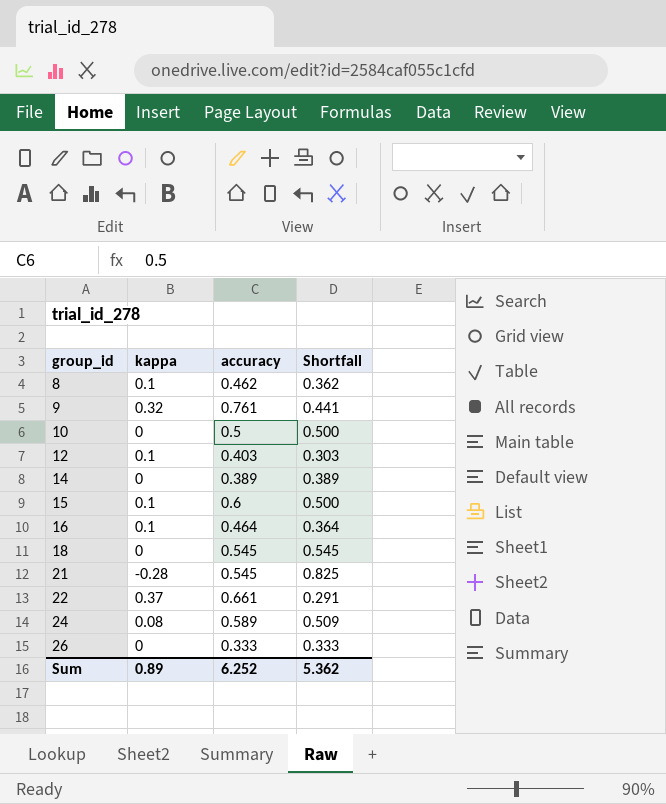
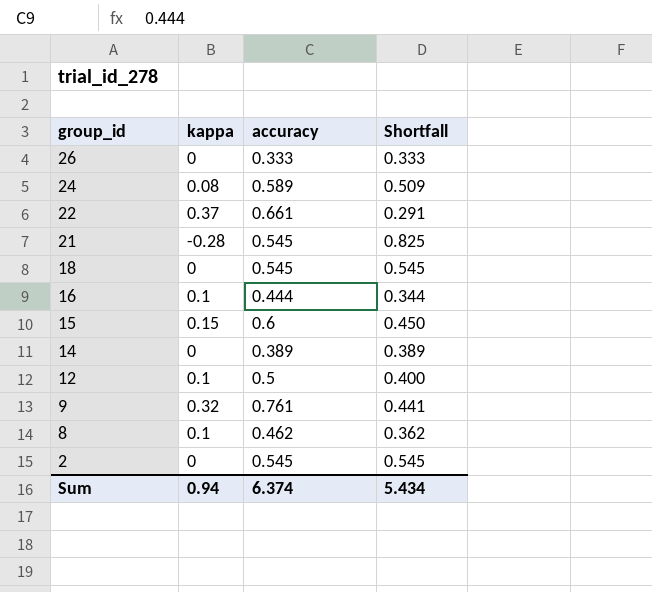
row order: group_id ascending -> group_id descending
row 10: 0 | 0.5 | 0.500 -> none
16 | accuracy: 0.464 -> 0.444
16 | Shortfall: 0.364 -> 0.344
15 | kappa: 0.1 -> 0.15
15 | Shortfall: 0.500 -> 0.450
12 | accuracy: 0.403 -> 0.5
12 | Shortfall: 0.303 -> 0.400
row 2: none -> 0 | 0.545 | 0.545
Sum | kappa: 0.89 -> 0.94
Sum | accuracy: 6.252 -> 6.374
Sum | Shortfall: 5.362 -> 5.434

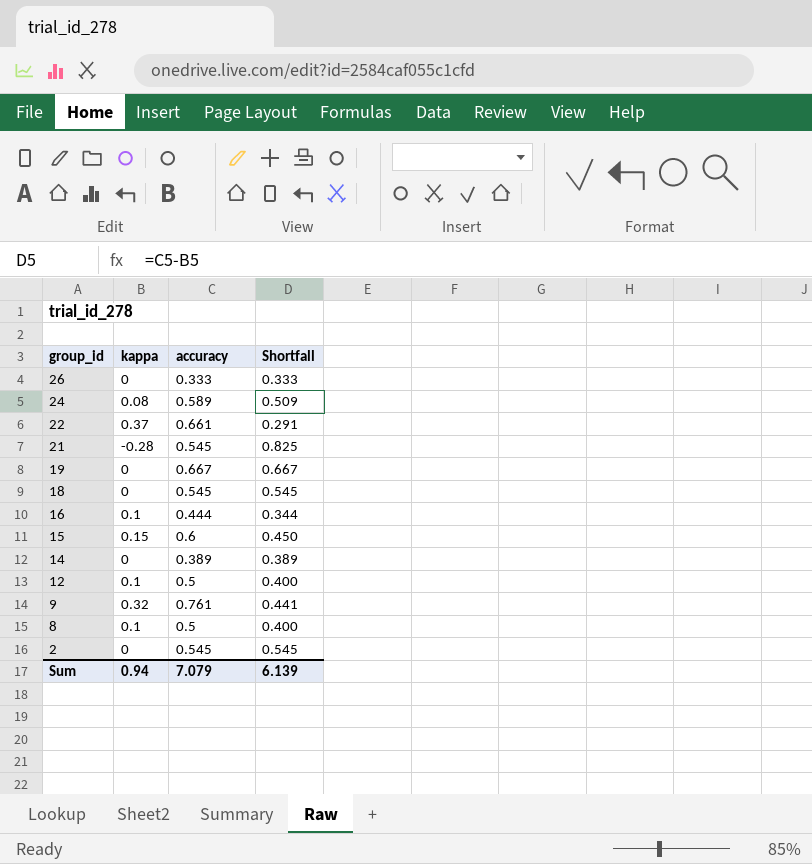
row 19: none -> 0 | 0.667 | 0.667
8 | accuracy: 0.462 -> 0.5
8 | Shortfall: 0.362 -> 0.400
Sum | accuracy: 6.374 -> 7.079
Sum | Shortfall: 5.434 -> 6.139

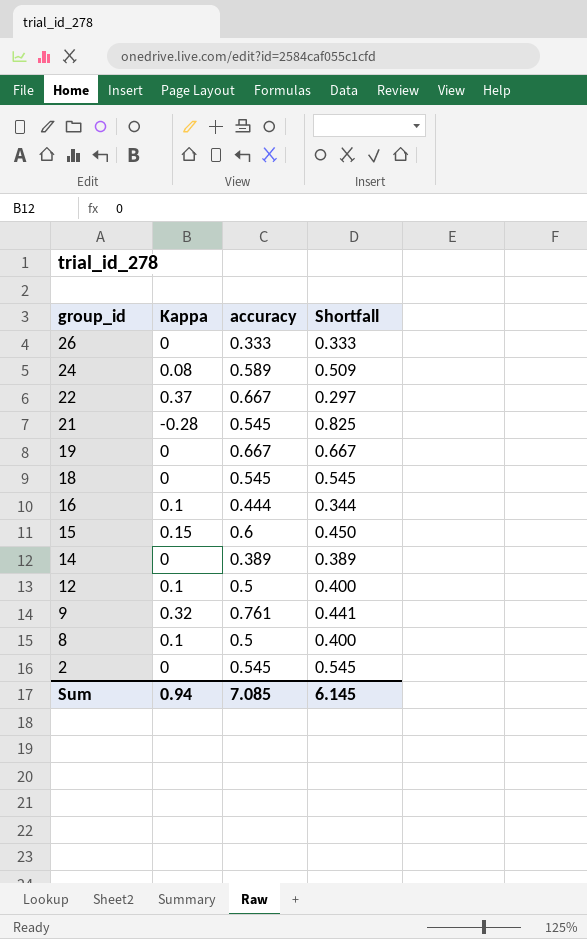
column name: kappa -> Kappa
22 | accuracy: 0.661 -> 0.667
22 | Shortfall: 0.291 -> 0.297
Sum | accuracy: 7.079 -> 7.085
Sum | Shortfall: 6.139 -> 6.145

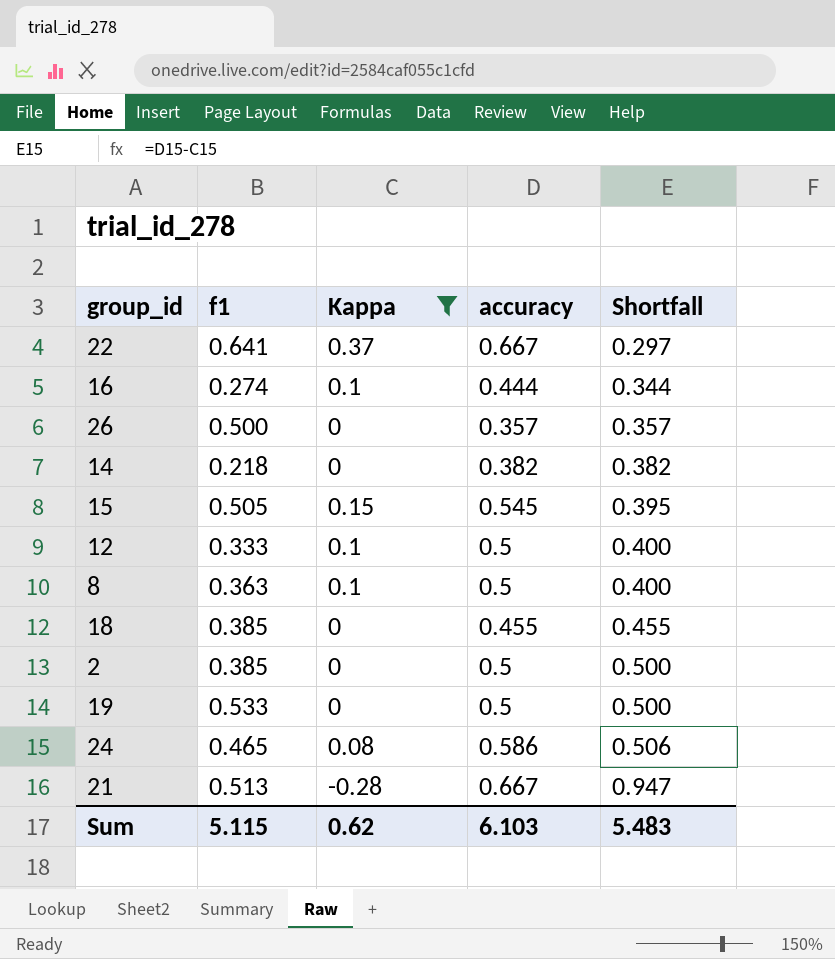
filter: none -> Kappa != 0.32
row order: group_id descending -> Shortfall ascending
column f1 | position: none -> 2
26 | accuracy: 0.333 -> 0.357
26 | Shortfall: 0.333 -> 0.357
14 | accuracy: 0.389 -> 0.382
14 | Shortfall: 0.389 -> 0.382
15 | accuracy: 0.6 -> 0.545
15 | Shortfall: 0.450 -> 0.395
18 | accuracy: 0.545 -> 0.455
18 | Shortfall: 0.545 -> 0.455
2 | accuracy: 0.545 -> 0.5
2 | Shortfall: 0.545 -> 0.500
19 | accuracy: 0.667 -> 0.5
19 | Shortfall: 0.667 -> 0.500
24 | accuracy: 0.589 -> 0.586
24 | Shortfall: 0.509 -> 0.506
21 | accuracy: 0.545 -> 0.667
21 | Shortfall: 0.825 -> 0.947
Sum | Kappa: 0.94 -> 0.62
Sum | accuracy: 7.085 -> 6.103
Sum | Shortfall: 6.145 -> 5.483

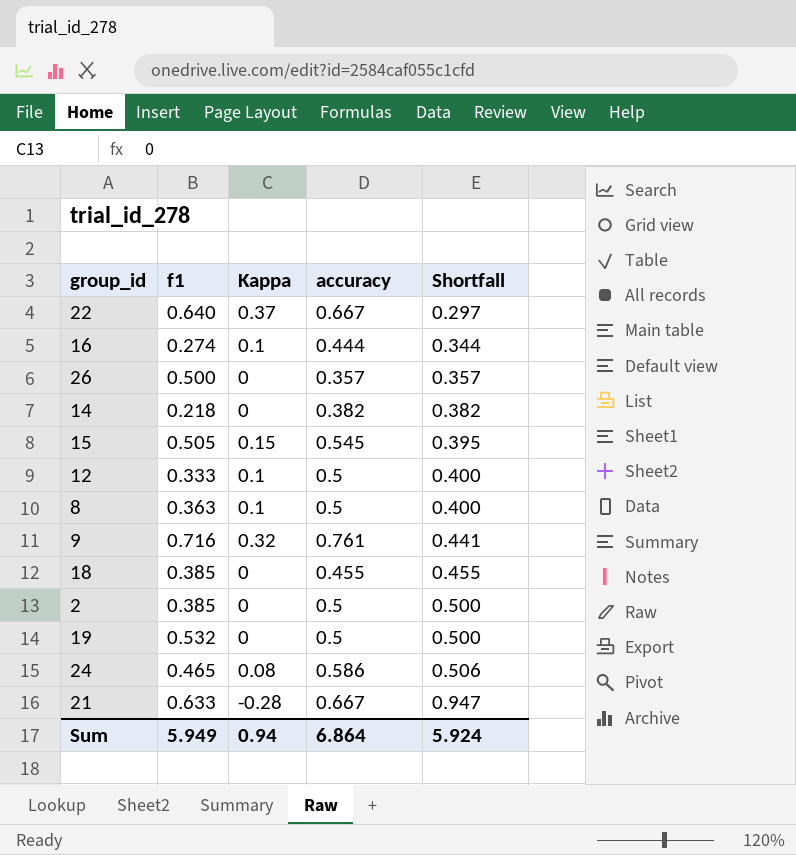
filter: Kappa != 0.32 -> none
22 | f1: 0.641 -> 0.640
19 | f1: 0.533 -> 0.532
21 | f1: 0.513 -> 0.633
Sum | f1: 5.115 -> 5.949
Sum | Kappa: 0.62 -> 0.94
Sum | accuracy: 6.103 -> 6.864
Sum | Shortfall: 5.483 -> 5.924

